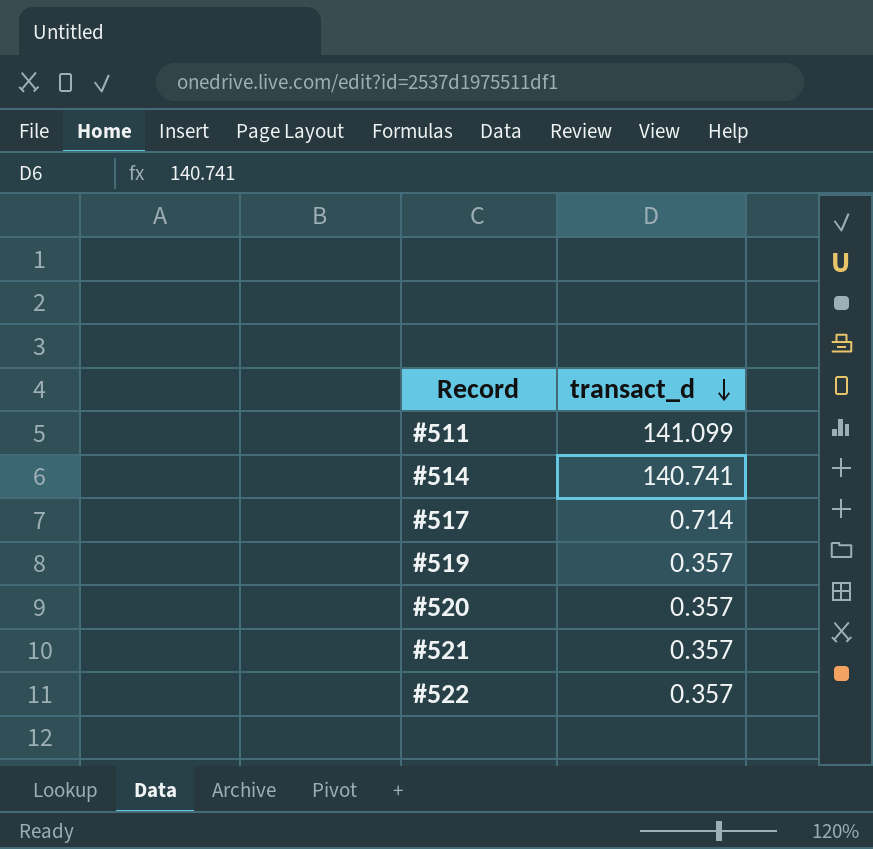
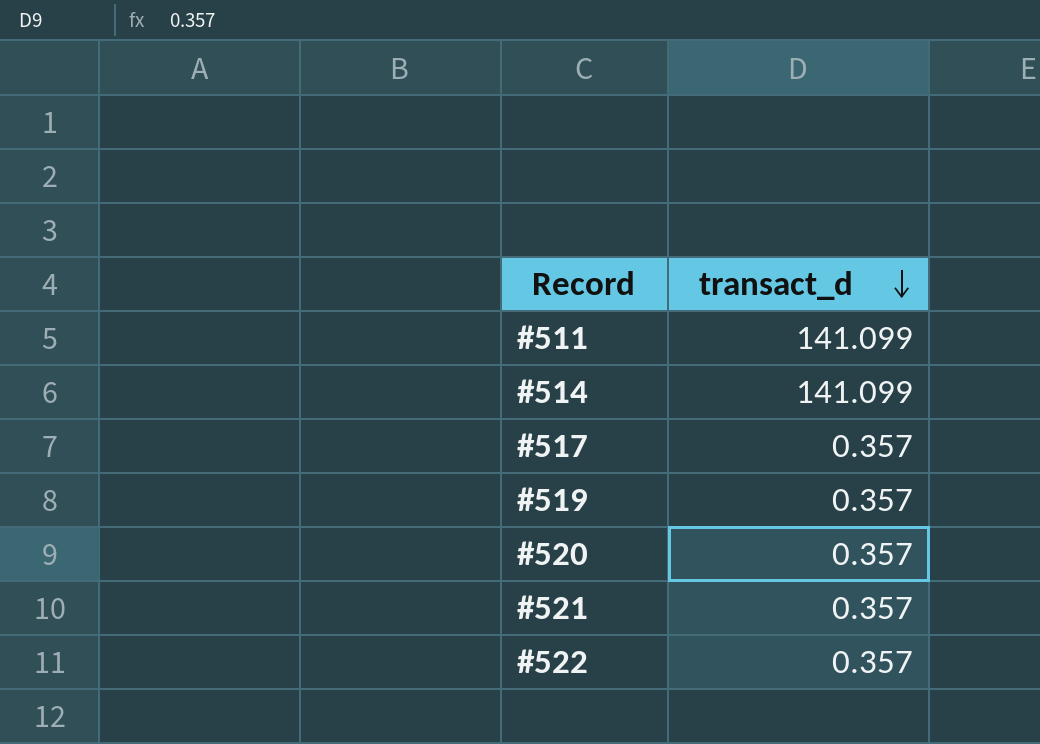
#514 | transact_d: 140.741 -> 141.099
#517 | transact_d: 0.714 -> 0.357

